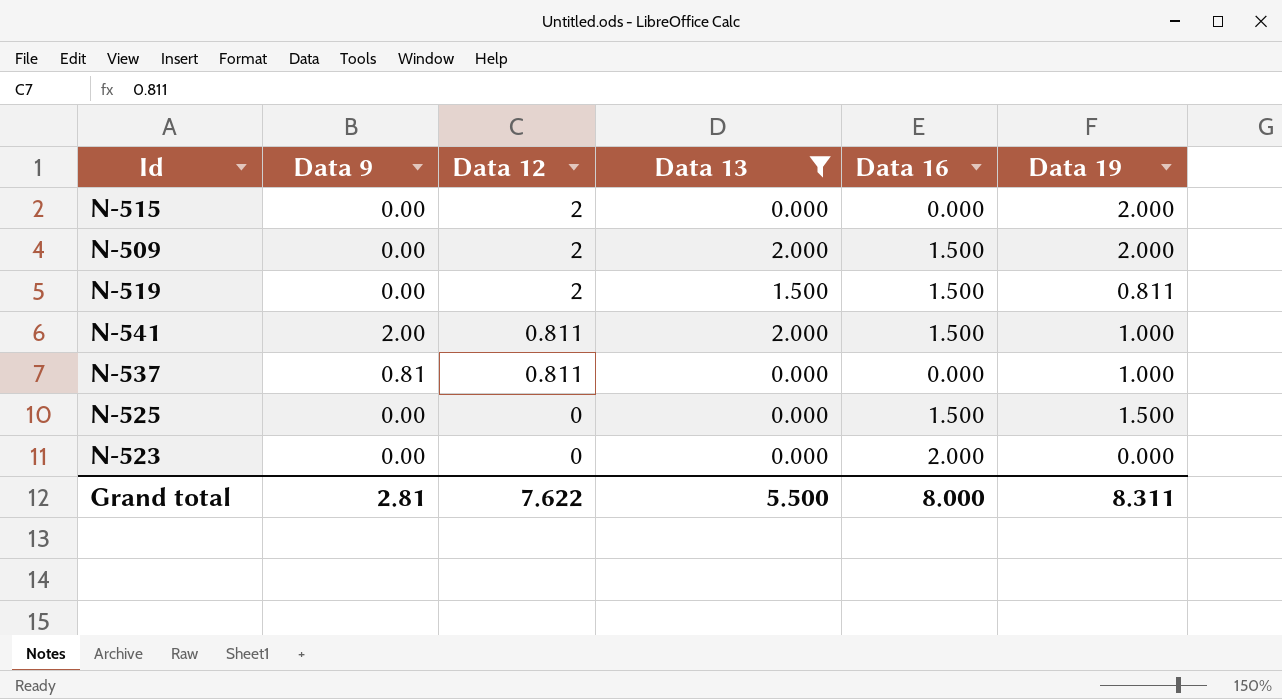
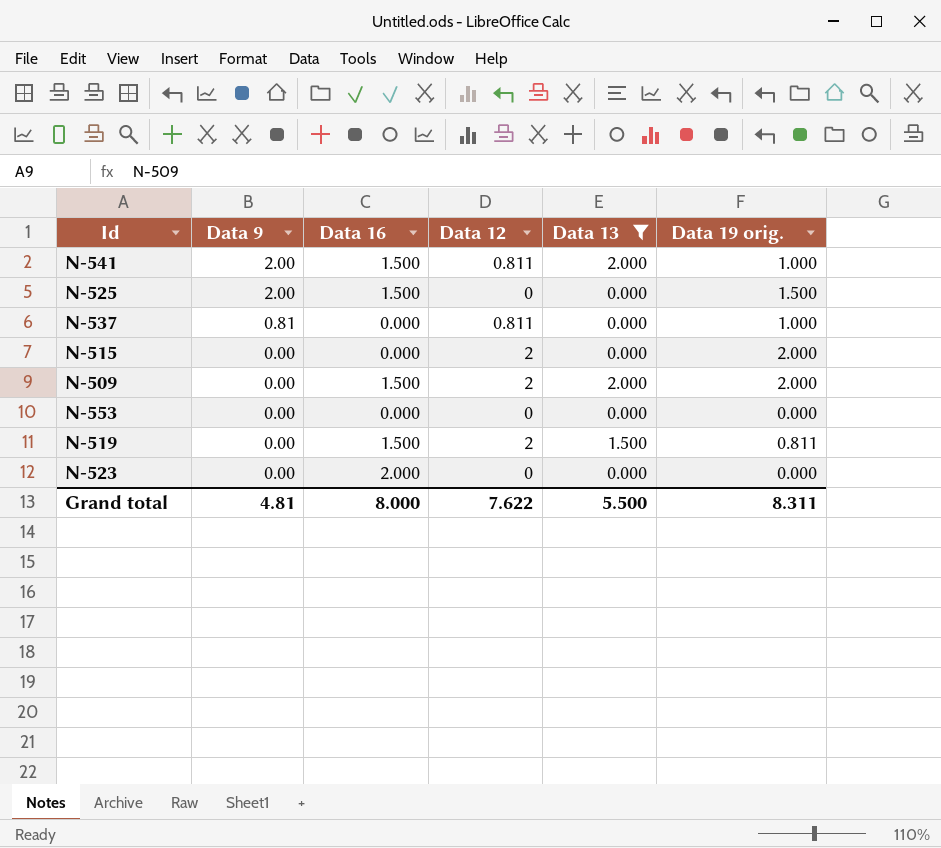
row order: Data 12 descending -> Data 9 descending
column Data 16 | position: 5 -> 3
column name: Data 19 -> Data 19 orig.
N-525 | Data 9: 0.00 -> 2.00
row N-553: none -> 0.00 | 0.000 | 0 | 0.000 | 0.000
Grand total | Data 9: 2.81 -> 4.81

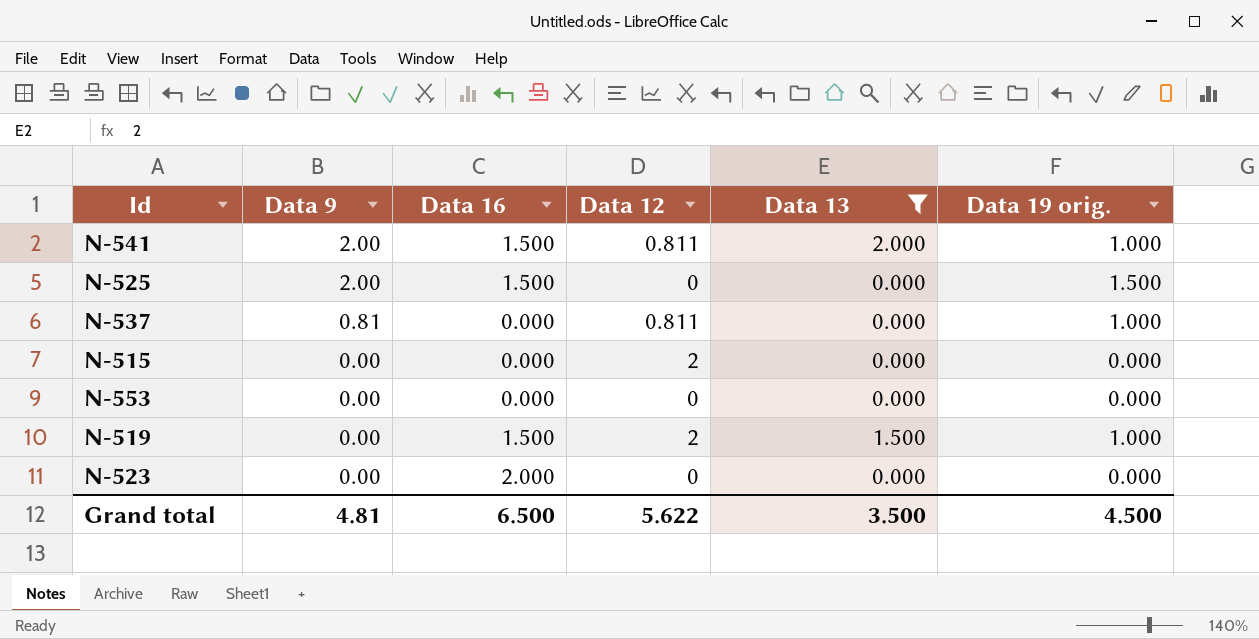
row N-509: 0.00 | 1.500 | 2 | 2.000 | 2.000 -> none
N-515 | Data 19 orig.: 2.000 -> 0.000
N-519 | Data 19 orig.: 0.811 -> 1.000
Grand total | Data 16: 8.000 -> 6.500
Grand total | Data 12: 7.622 -> 5.622
Grand total | Data 13: 5.500 -> 3.500
Grand total | Data 19 orig.: 8.311 -> 4.500

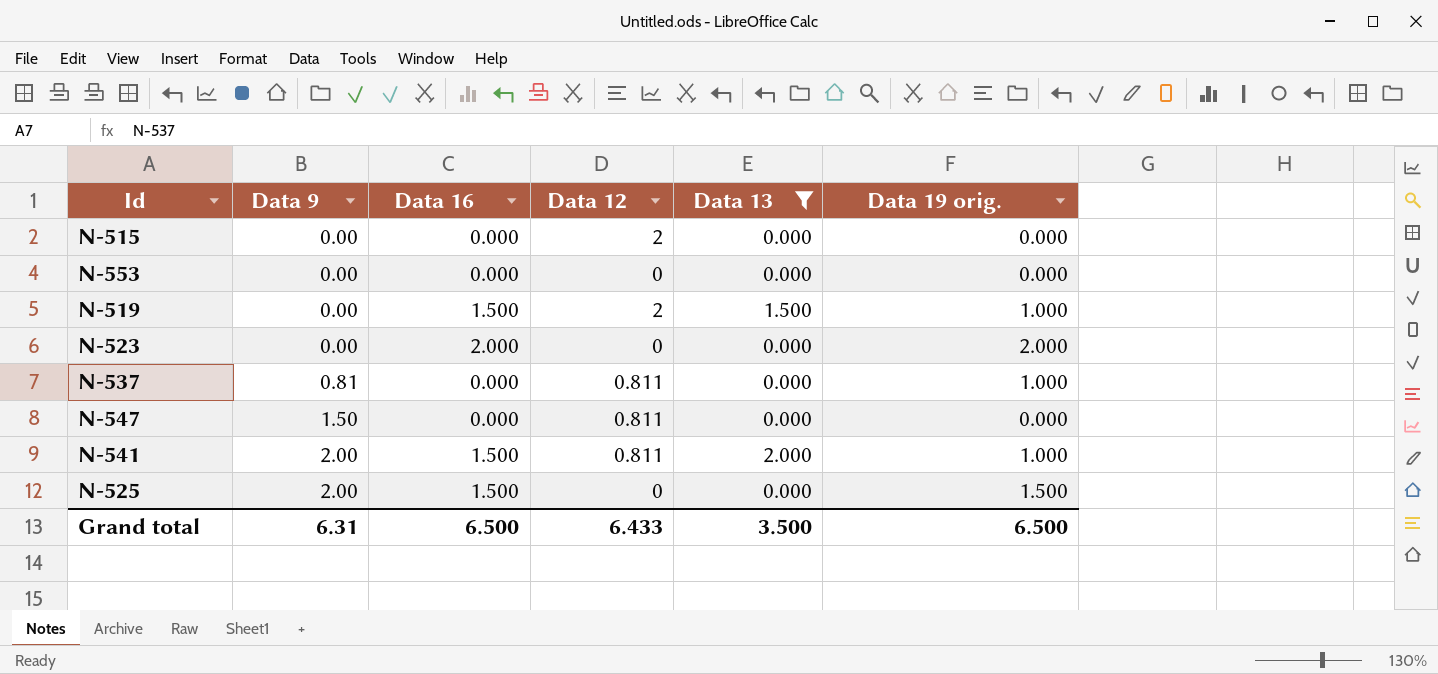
row order: Data 9 descending -> Data 9 ascending
N-523 | Data 19 orig.: 0.000 -> 2.000
row N-547: none -> 1.50 | 0.000 | 0.811 | 0.000 | 0.000
Grand total | Data 9: 4.81 -> 6.31
Grand total | Data 12: 5.622 -> 6.433
Grand total | Data 19 orig.: 4.500 -> 6.500

